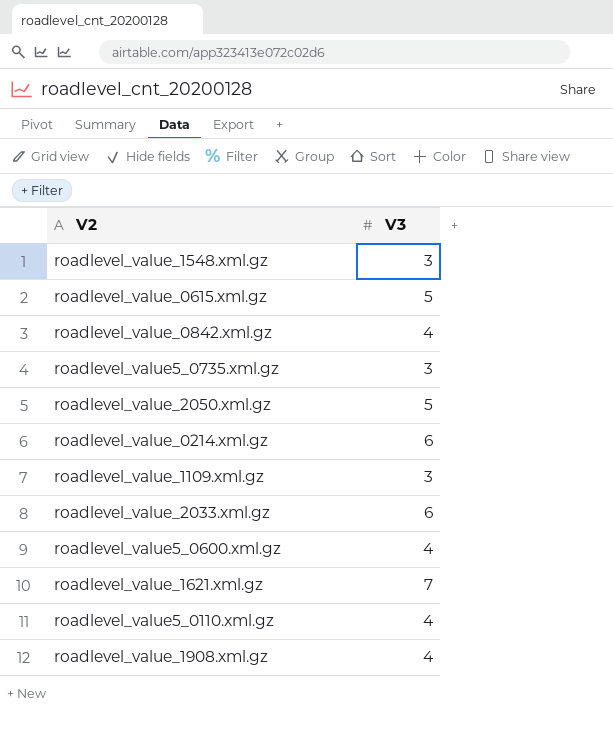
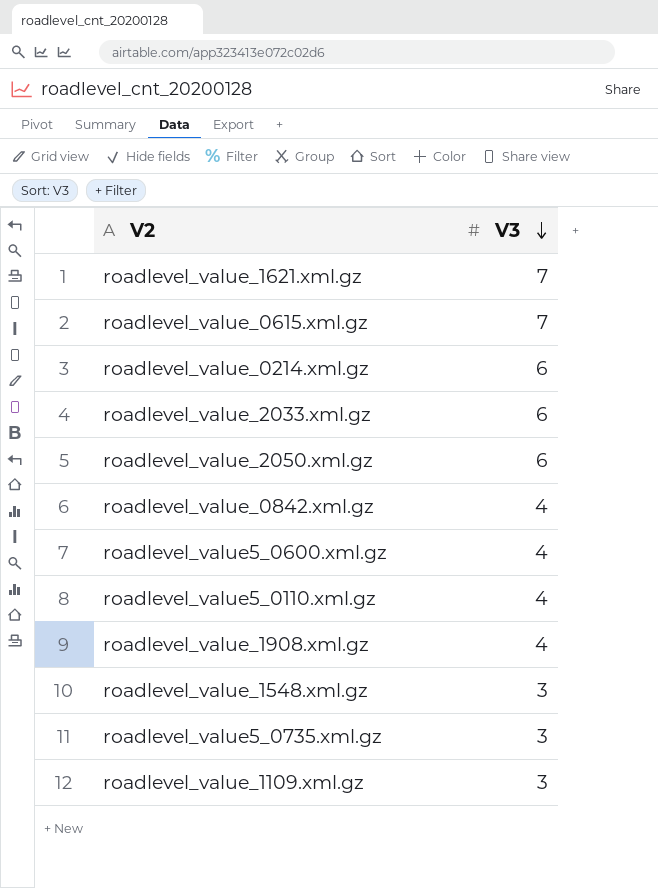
row order: none -> V3 descending
roadlevel_value_0615.xml.gz | V3: 5 -> 7
roadlevel_value_2050.xml.gz | V3: 5 -> 6

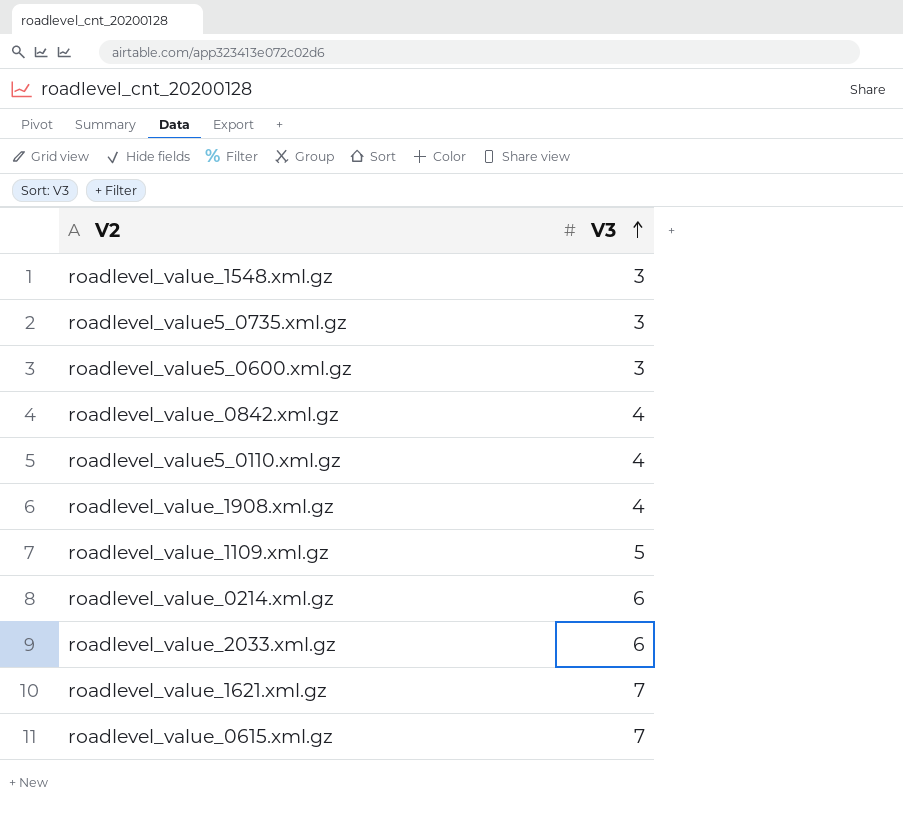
row order: V3 descending -> V3 ascending
row roadlevel_value_2050.xml.gz: 6 -> none
roadlevel_value5_0600.xml.gz | V3: 4 -> 3
roadlevel_value_1109.xml.gz | V3: 3 -> 5

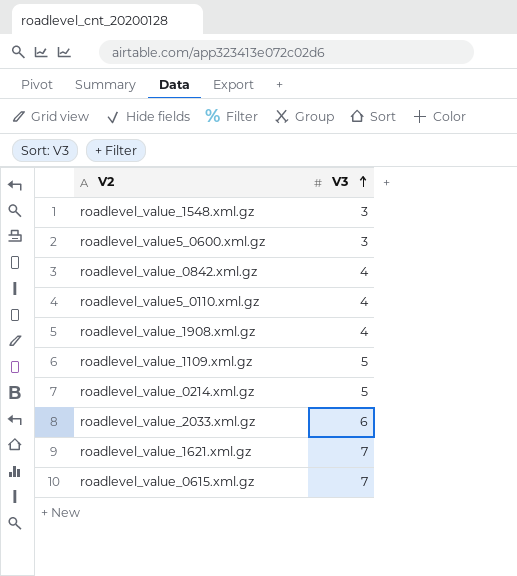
row roadlevel_value5_0735.xml.gz: 3 -> none
roadlevel_value_0214.xml.gz | V3: 6 -> 5

